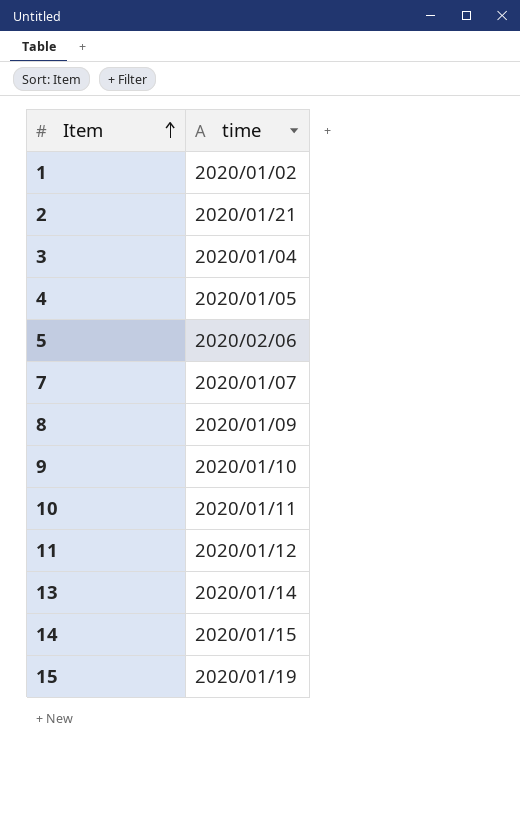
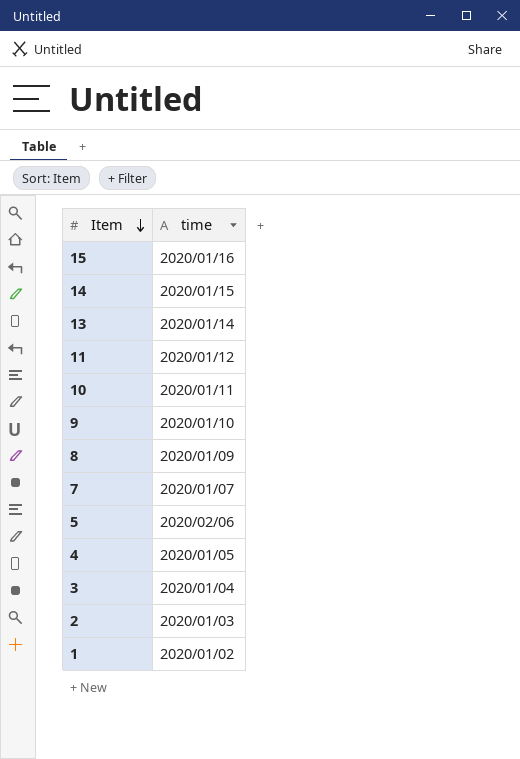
row order: Item ascending -> Item descending
15 | time: 2020/01/19 -> 2020/01/16
2 | time: 2020/01/21 -> 2020/01/03

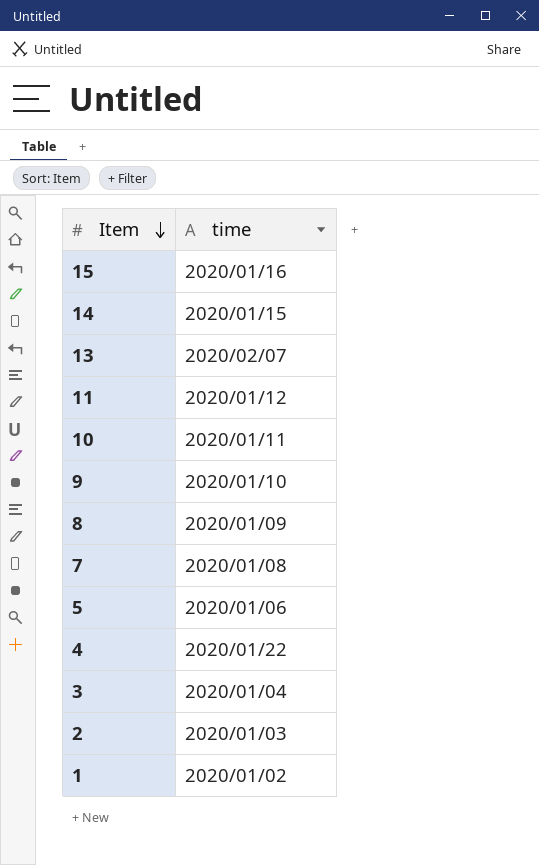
13 | time: 2020/01/14 -> 2020/02/07
7 | time: 2020/01/07 -> 2020/01/08
5 | time: 2020/02/06 -> 2020/01/06
4 | time: 2020/01/05 -> 2020/01/22

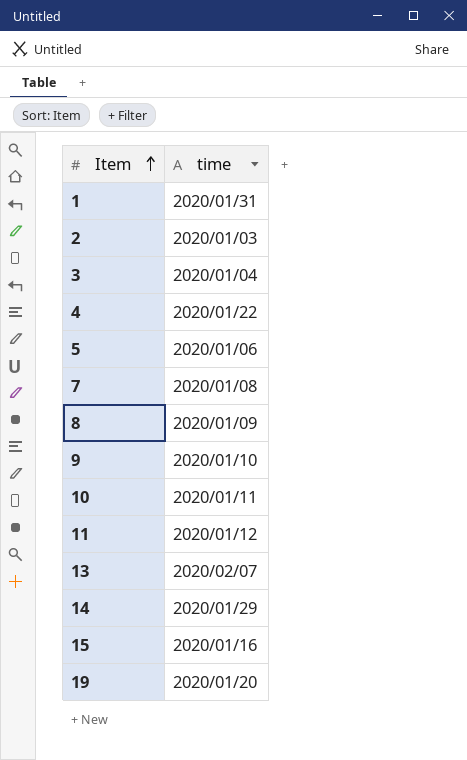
row order: Item descending -> Item ascending
1 | time: 2020/01/02 -> 2020/01/31
14 | time: 2020/01/15 -> 2020/01/29
row 19: none -> 2020/01/20

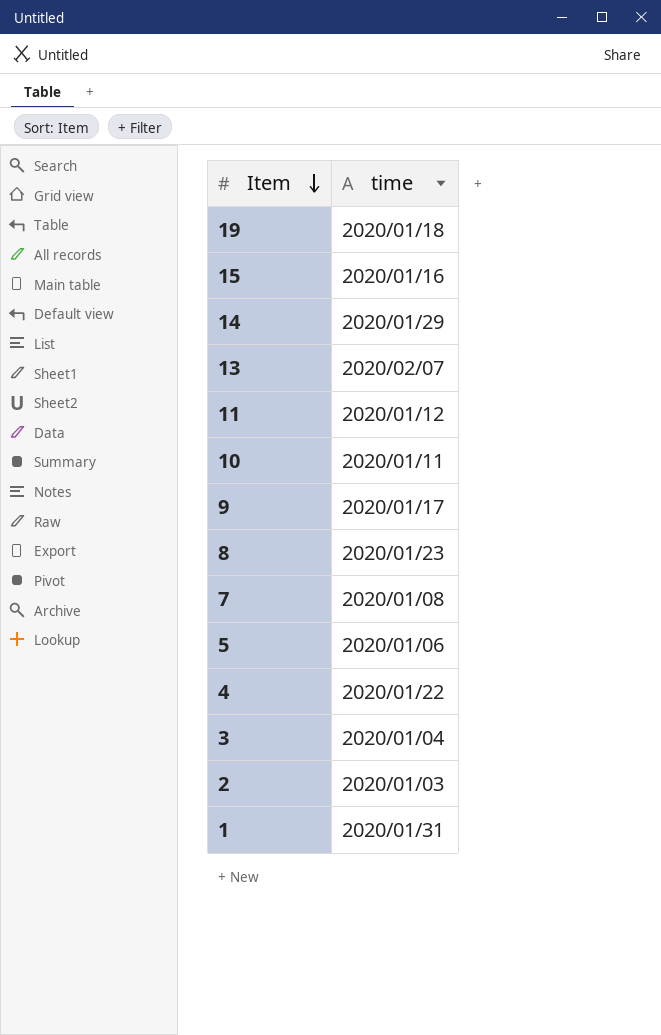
row order: Item ascending -> Item descending
19 | time: 2020/01/20 -> 2020/01/18
9 | time: 2020/01/10 -> 2020/01/17
8 | time: 2020/01/09 -> 2020/01/23

